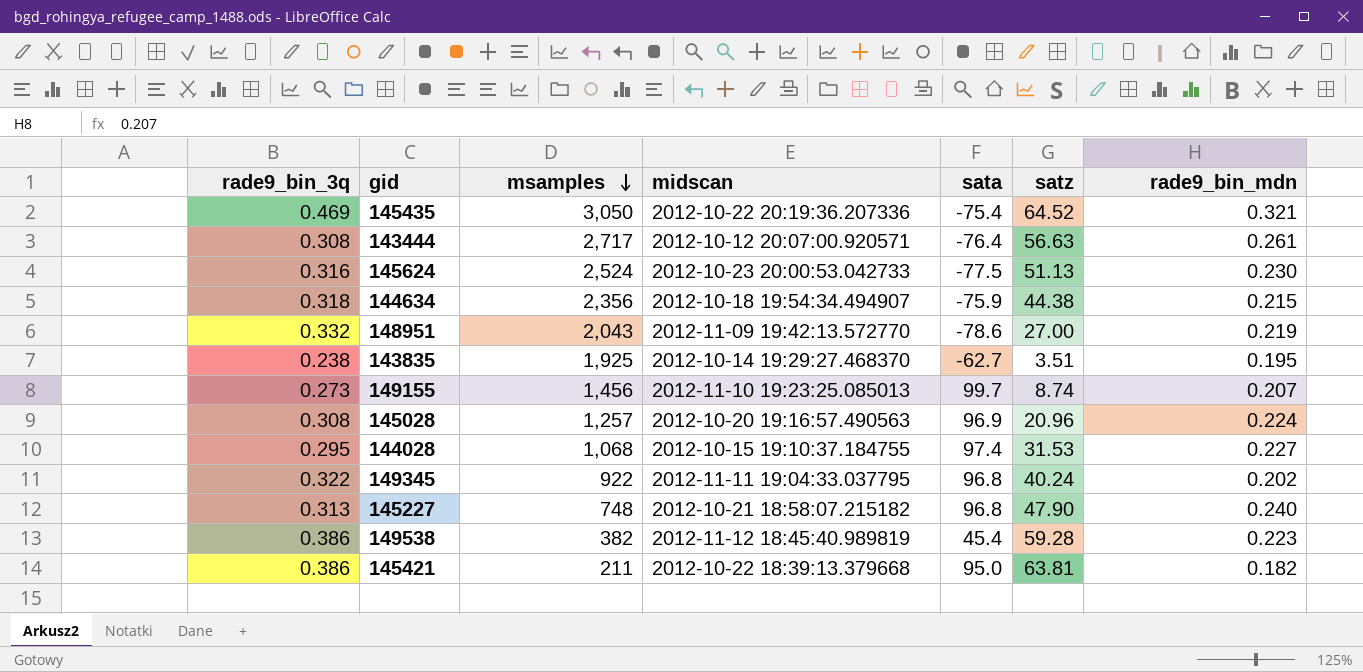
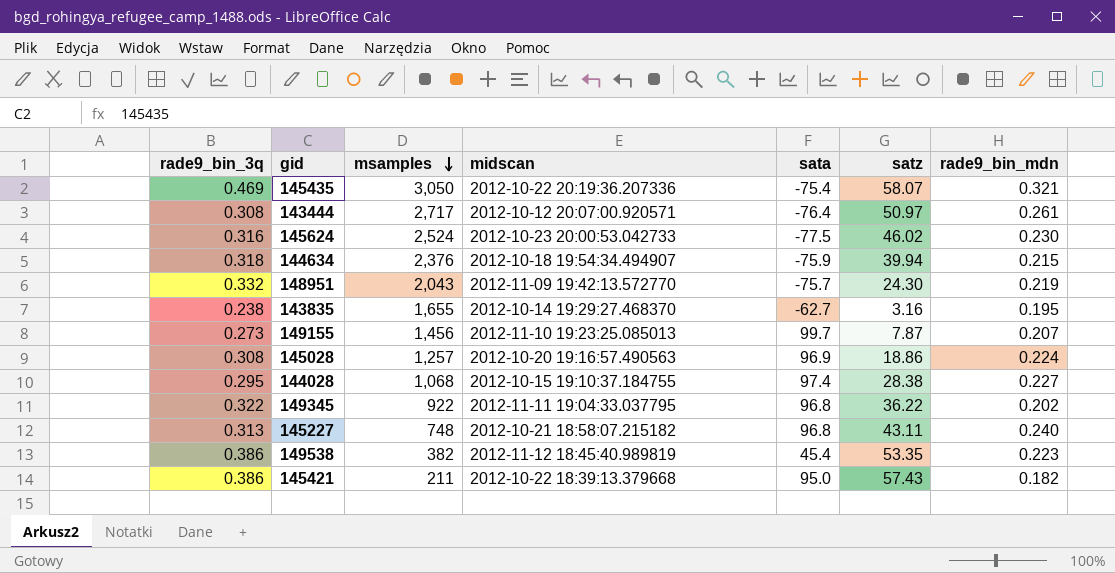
145435 | satz: 64.52 -> 58.07
143444 | satz: 56.63 -> 50.97
145624 | satz: 51.13 -> 46.02
144634 | msamples: 2,356 -> 2,376
144634 | satz: 44.38 -> 39.94
148951 | sata: -78.6 -> -75.7
148951 | satz: 27.00 -> 24.30
143835 | msamples: 1,925 -> 1,655
143835 | satz: 3.51 -> 3.16
149155 | satz: 8.74 -> 7.87
145028 | satz: 20.96 -> 18.86
144028 | satz: 31.53 -> 28.38
149345 | satz: 40.24 -> 36.22
145227 | satz: 47.90 -> 43.11
149538 | satz: 59.28 -> 53.35
145421 | satz: 63.81 -> 57.43

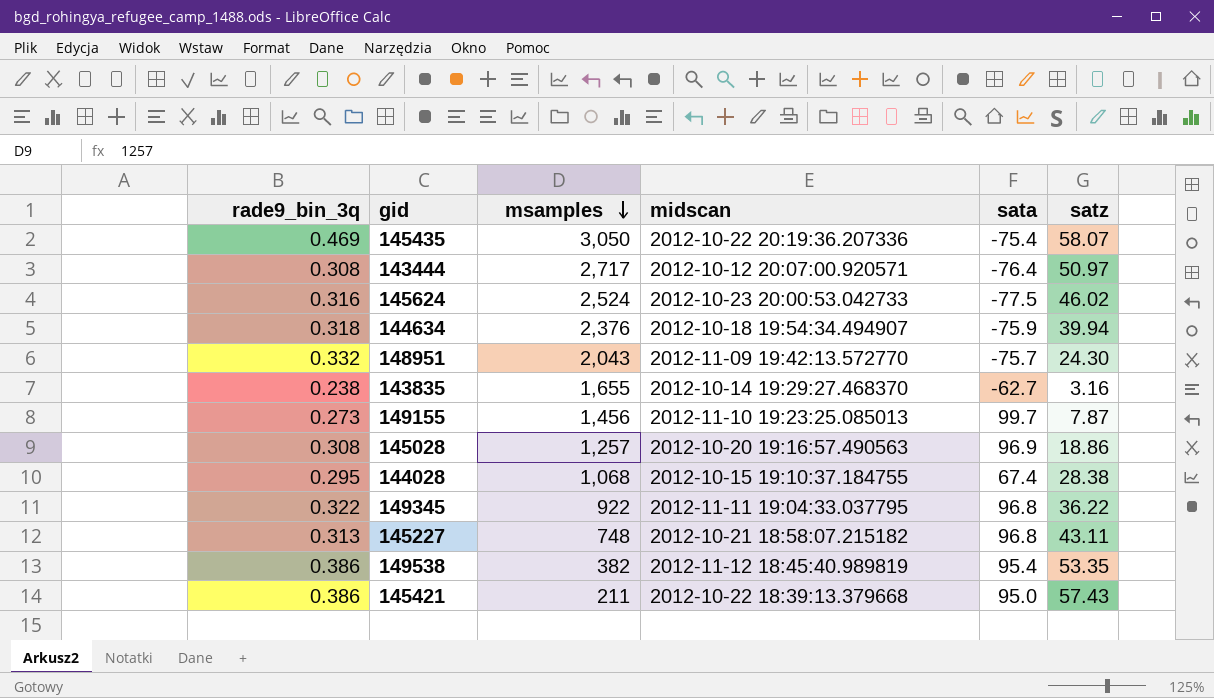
column rade9_bin_mdn | position: 7 -> none
144028 | sata: 97.4 -> 67.4
149538 | sata: 45.4 -> 95.4

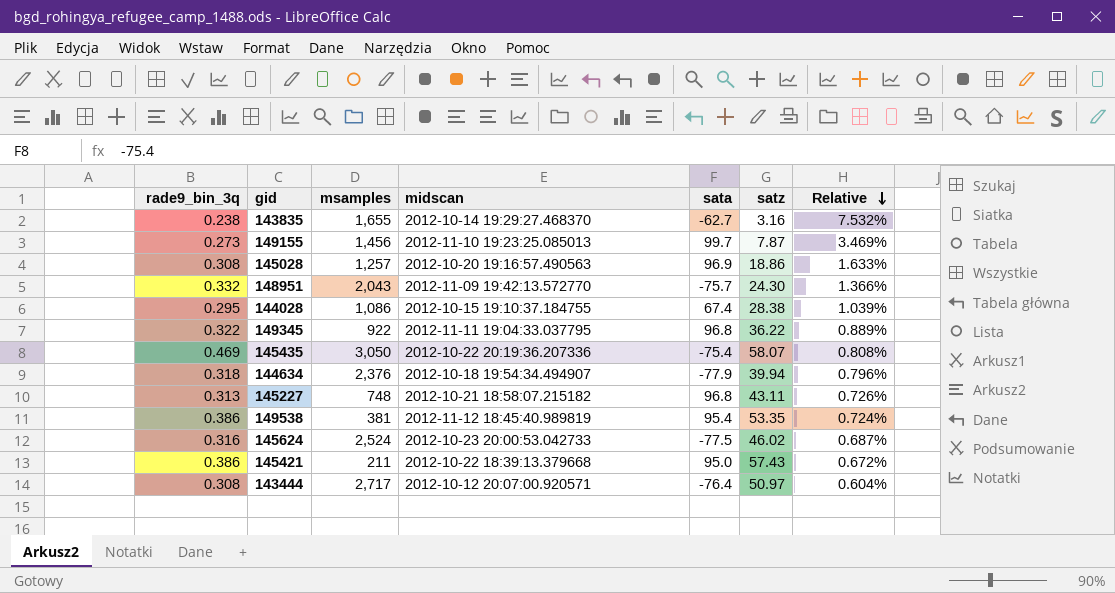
row order: msamples descending -> Relative descending
column Relative | formula: none -> [rade9_bin_3q] / [satz]
144028 | msamples: 1,068 -> 1,086
144634 | sata: -75.9 -> -77.9
149538 | msamples: 382 -> 381

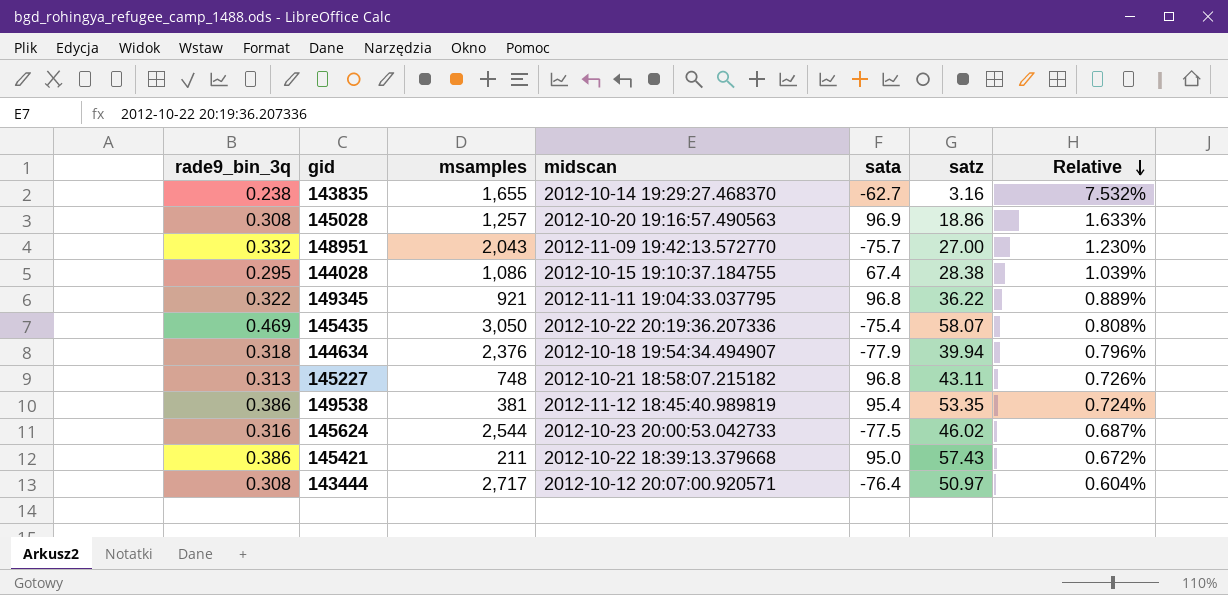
row 149155: 0.273 | 1,456 | 2012-11-10 19:23:25.085013 | 99.7 | 7.87 | 3.469% -> none
148951 | satz: 24.30 -> 27.00
148951 | Relative: 1.366% -> 1.230%
149345 | msamples: 922 -> 921
145624 | msamples: 2,524 -> 2,544

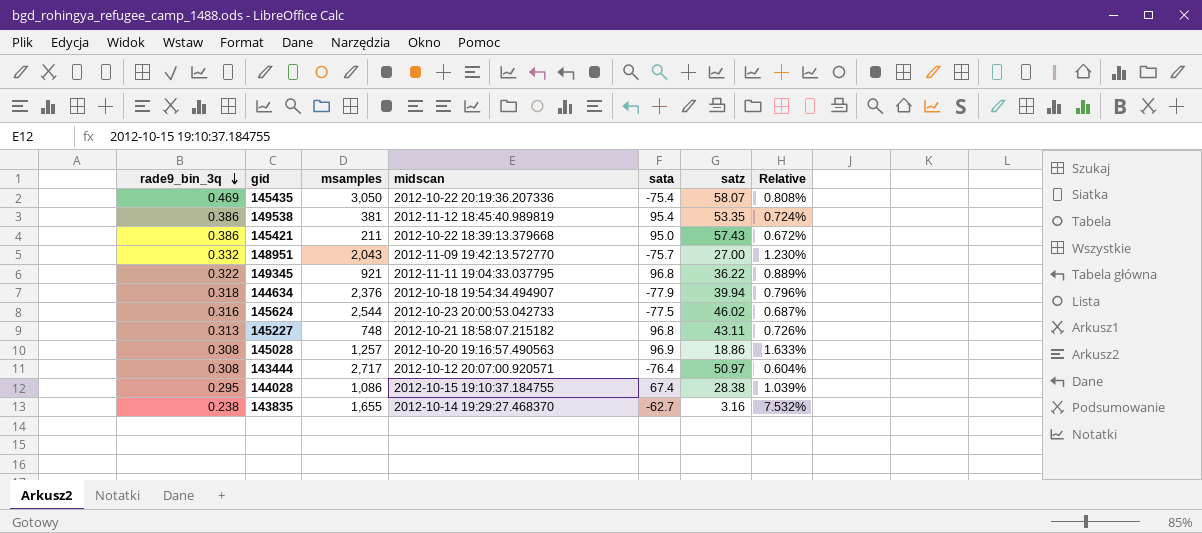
row order: Relative descending -> rade9_bin_3q descending

